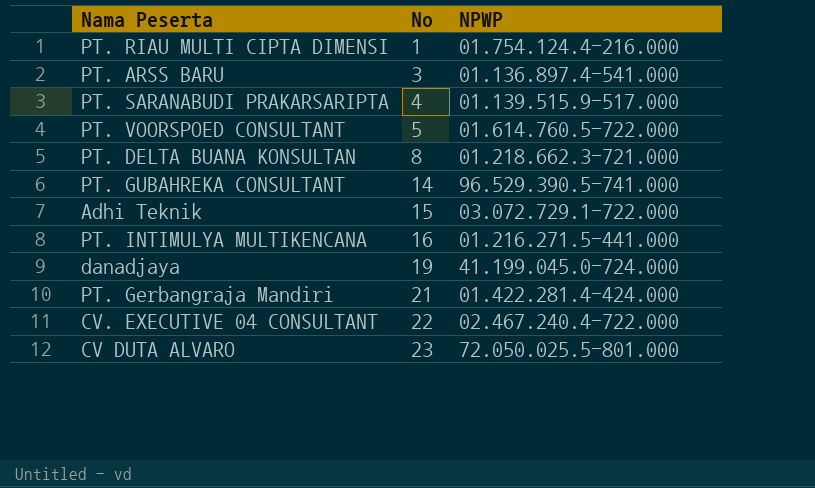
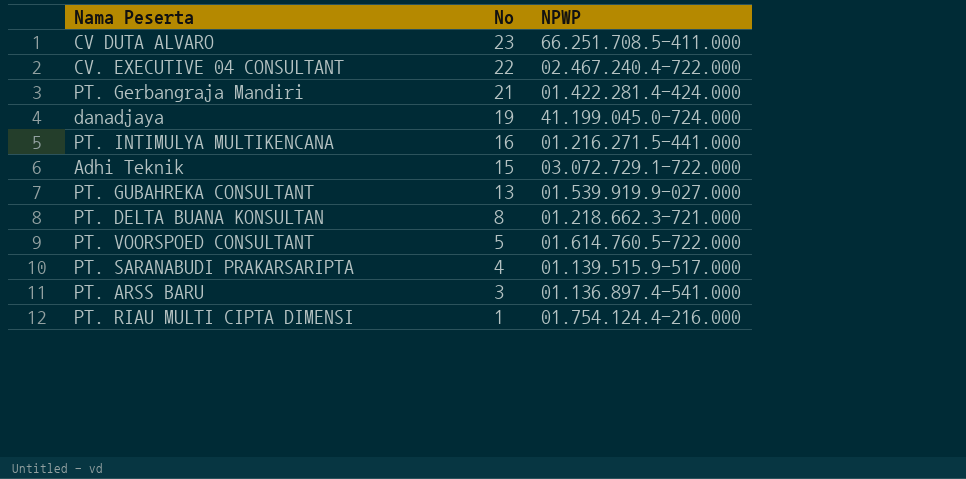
row order: No ascending -> No descending
CV DUTA ALVARO | NPWP: 72.050.025.5-801.000 -> 66.251.708.5-411.000
PT. GUBAHREKA CONSULTANT | No: 14 -> 13
PT. GUBAHREKA CONSULTANT | NPWP: 96.529.390.5-741.000 -> 01.539.919.9-027.000

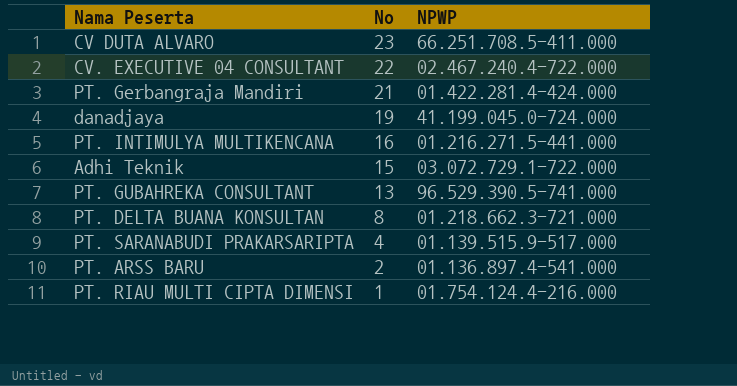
row PT. VOORSPOED CONSULTANT: 5 | 01.614.760.5-722.000 -> none
PT. GUBAHREKA CONSULTANT | NPWP: 01.539.919.9-027.000 -> 96.529.390.5-741.000
PT. ARSS BARU | No: 3 -> 2

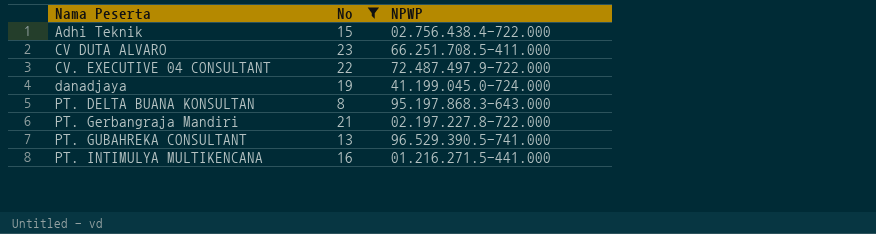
filter: none -> No >= 8
row order: No descending -> Nama Peserta ascending
Adhi Teknik | NPWP: 03.072.729.1-722.000 -> 02.756.438.4-722.000
CV. EXECUTIVE 04 CONSULTANT | NPWP: 02.467.240.4-722.000 -> 72.487.497.9-722.000
PT. DELTA BUANA KONSULTAN | NPWP: 01.218.662.3-721.000 -> 95.197.868.3-643.000
PT. Gerbangraja Mandiri | NPWP: 01.422.281.4-424.000 -> 02.197.227.8-722.000

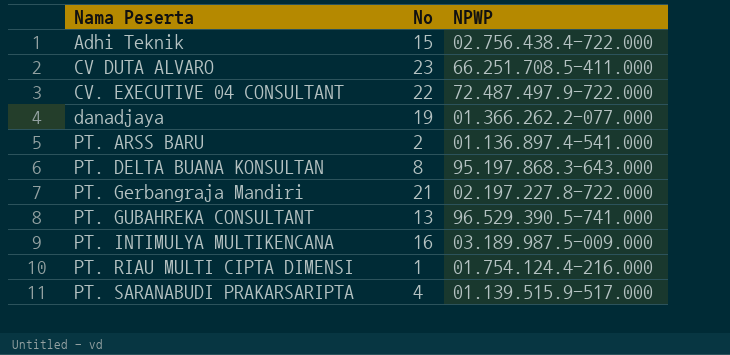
filter: No >= 8 -> none
danadjaya | NPWP: 41.199.045.0-724.000 -> 01.366.262.2-077.000
PT. INTIMULYA MULTIKENCANA | NPWP: 01.216.271.5-441.000 -> 03.189.987.5-009.000

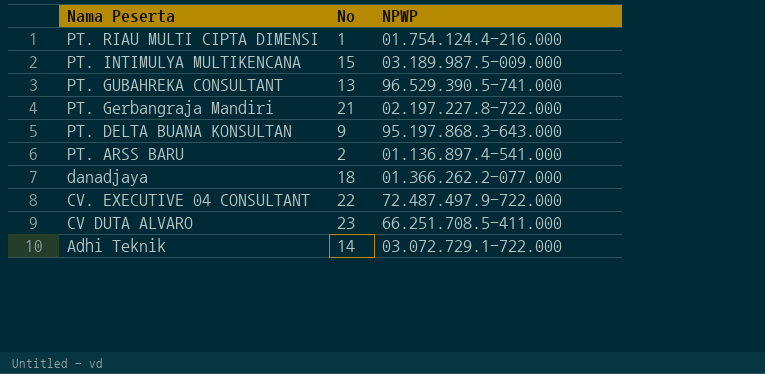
row order: Nama Peserta ascending -> Nama Peserta descending
row PT. SARANABUDI PRAKARSARIPTA: 4 | 01.139.515.9-517.000 -> none
PT. INTIMULYA MULTIKENCANA | No: 16 -> 15
PT. DELTA BUANA KONSULTAN | No: 8 -> 9
danadjaya | No: 19 -> 18
Adhi Teknik | No: 15 -> 14
Adhi Teknik | NPWP: 02.756.438.4-722.000 -> 03.072.729.1-722.000

